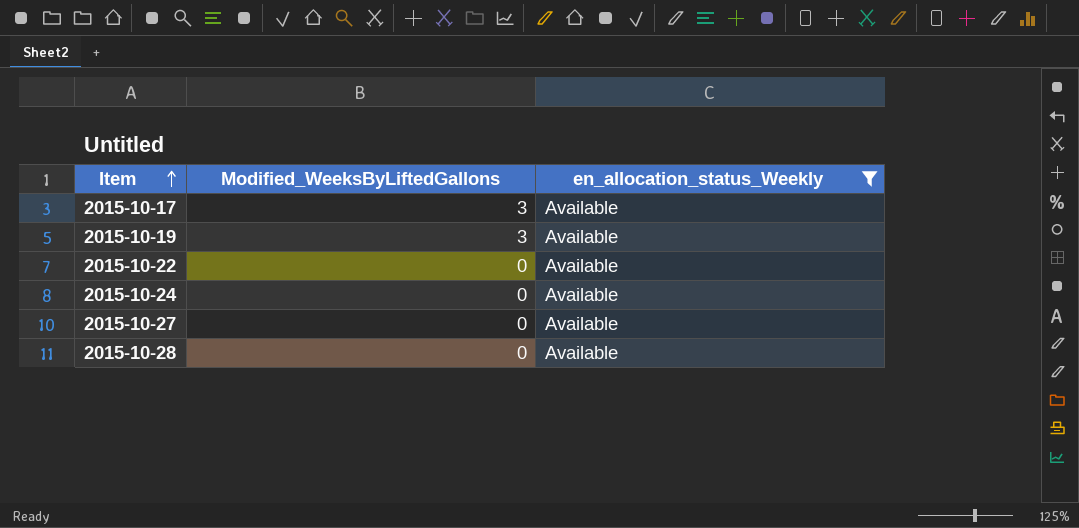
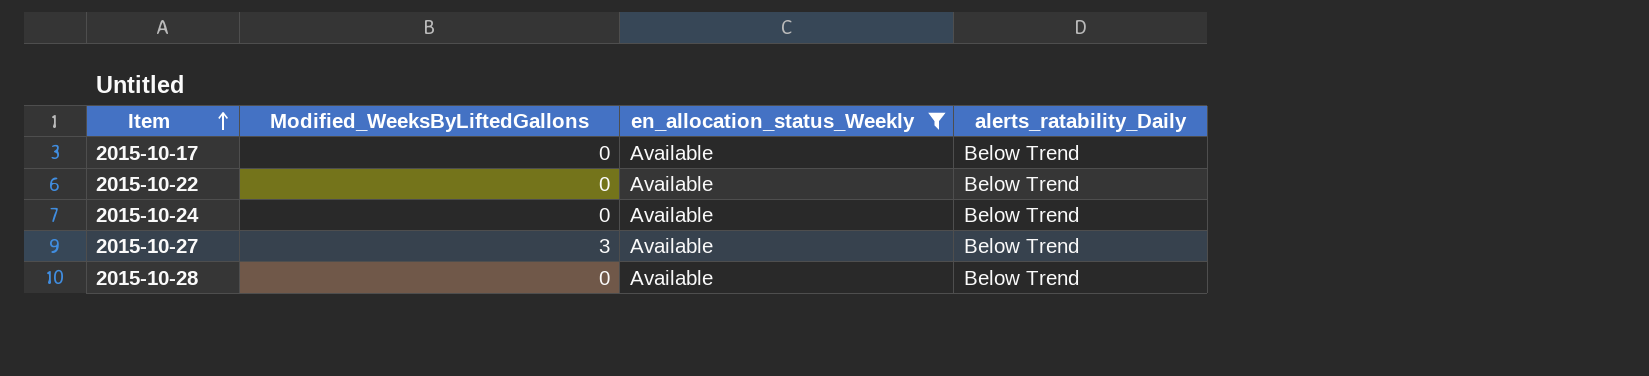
column alerts_ratability_Daily | position: none -> 4
row 2015-10-19: 3 | Available -> none
2015-10-17 | Modified_WeeksByLiftedGallons: 3 -> 0
2015-10-27 | Modified_WeeksByLiftedGallons: 0 -> 3

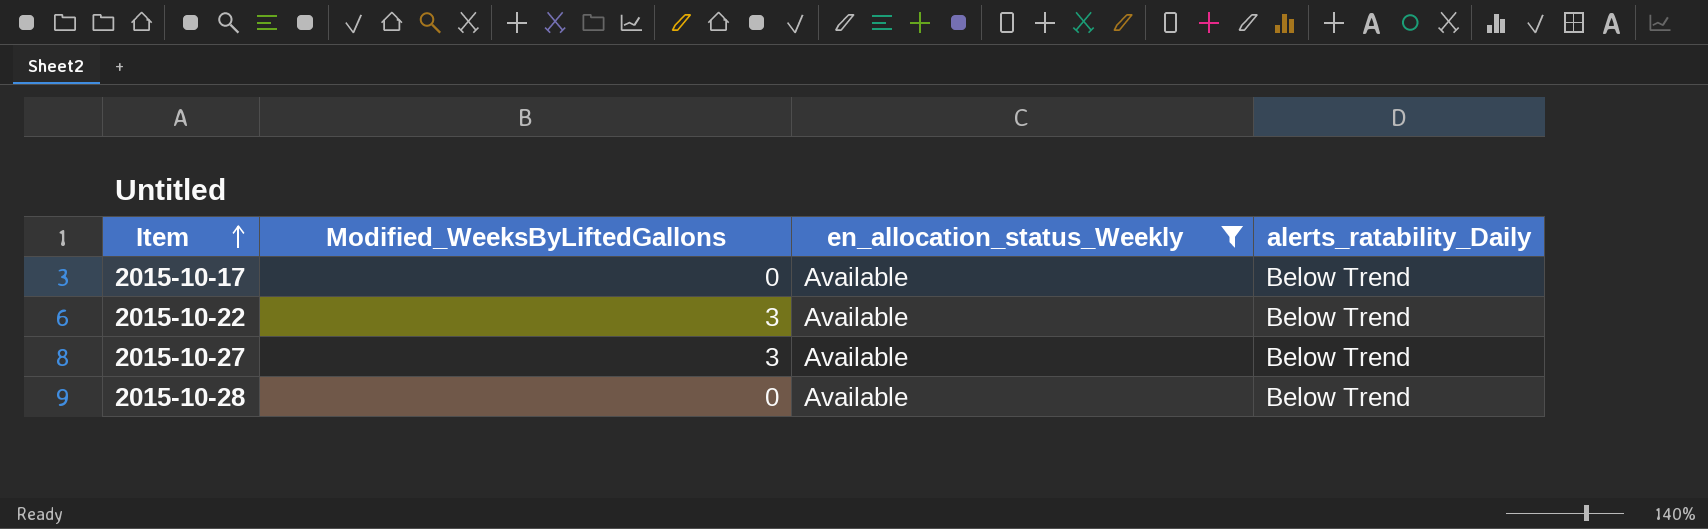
row 2015-10-24: 0 | Available | Below Trend -> none
2015-10-22 | Modified_WeeksByLiftedGallons: 0 -> 3

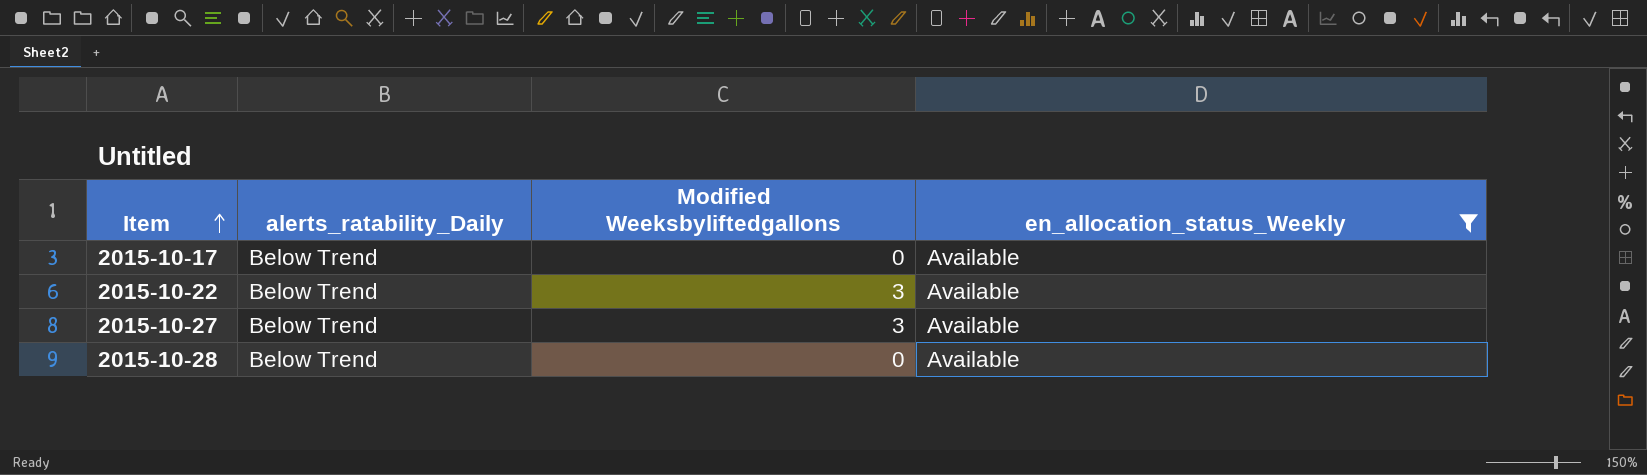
column alerts_ratability_Daily | position: 4 -> 2
column name: Modified_WeeksByLiftedGallons -> Modified Weeksbyliftedgallons

